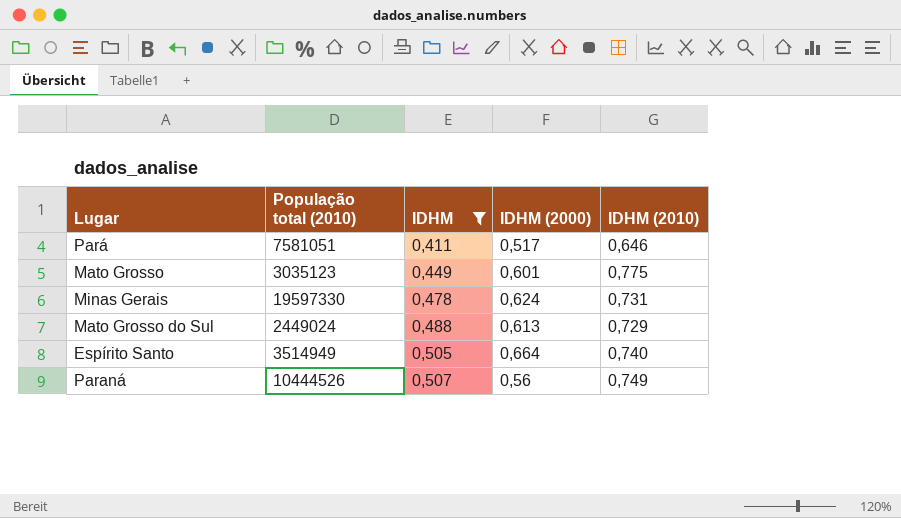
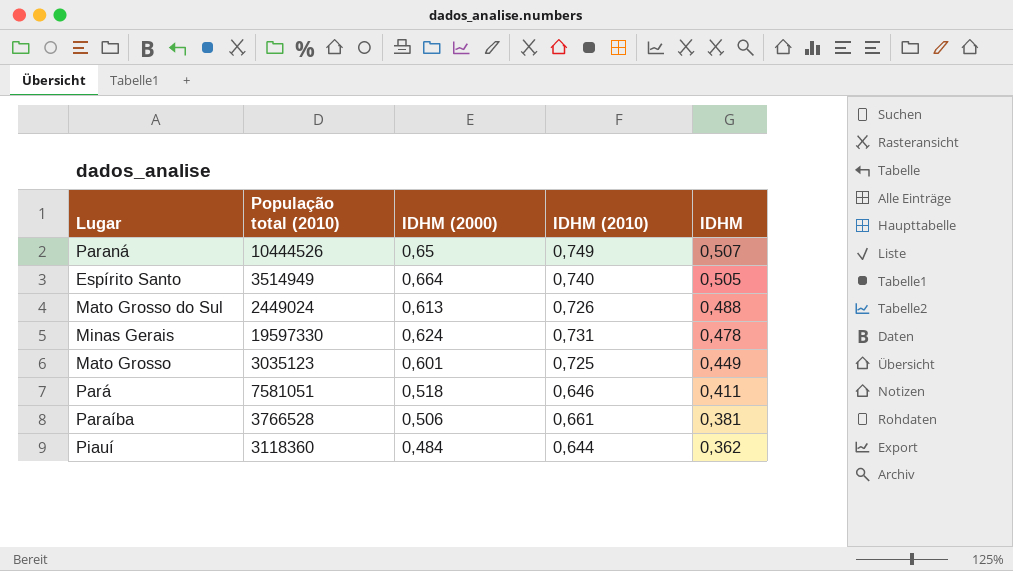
filter: IDHM >= 0,411 -> none
row order: IDHM ascending -> IDHM descending
column IDHM | position: 3 -> 5
Paraná | IDHM (2000): 0,56 -> 0,65
Mato Grosso do Sul | IDHM (2010): 0,729 -> 0,726
Mato Grosso | IDHM (2010): 0,775 -> 0,725
Pará | IDHM (2000): 0,517 -> 0,518

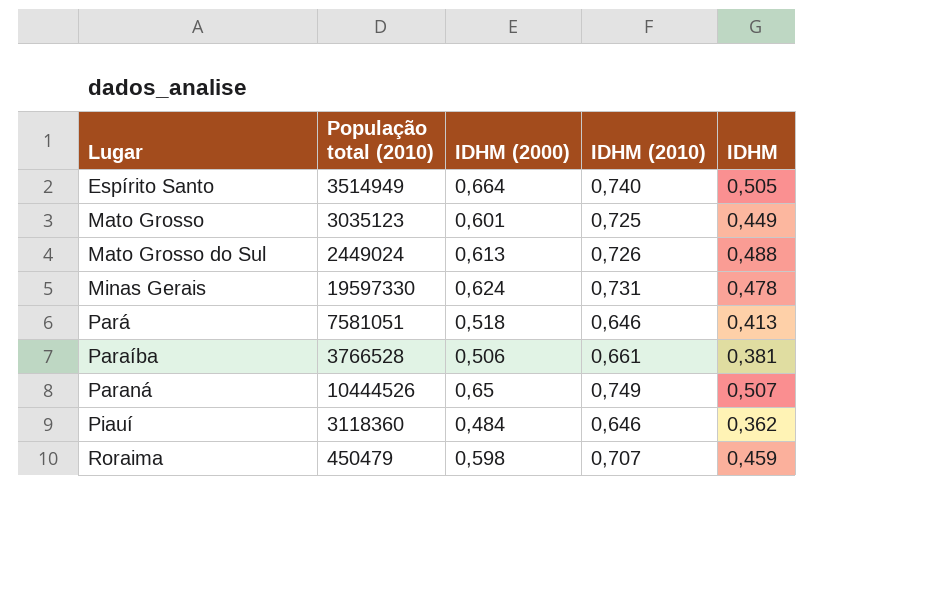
row order: IDHM descending -> Lugar ascending
Pará | IDHM: 0,411 -> 0,413
Piauí | IDHM (2010): 0,644 -> 0,646
row Roraima: none -> 450479 | 0,598 | 0,707 | 0,459

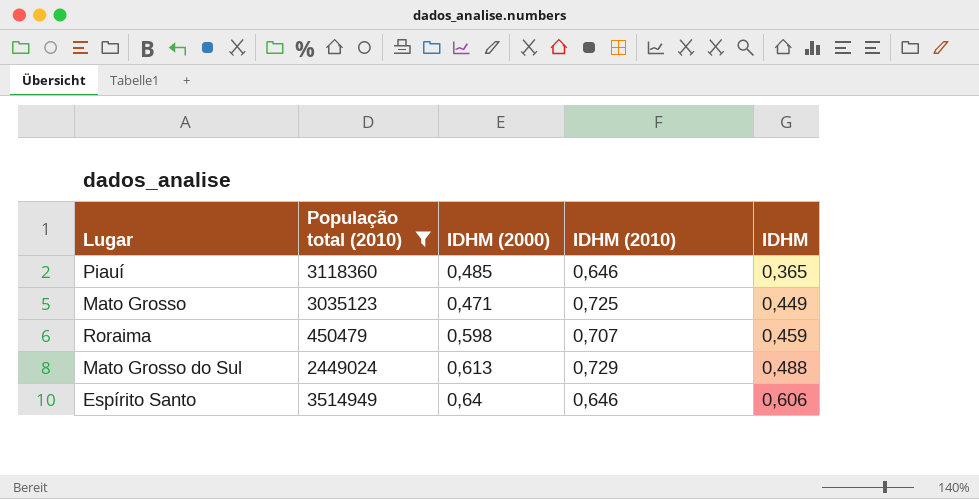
filter: none -> População total (2010) <= 3514949
row order: Lugar ascending -> IDHM ascending
Piauí | IDHM (2000): 0,484 -> 0,485
Piauí | IDHM: 0,362 -> 0,365
Mato Grosso | IDHM (2000): 0,601 -> 0,471
Mato Grosso do Sul | IDHM (2010): 0,726 -> 0,729
Espírito Santo | IDHM (2000): 0,664 -> 0,64
Espírito Santo | IDHM (2010): 0,740 -> 0,646
Espírito Santo | IDHM: 0,505 -> 0,606

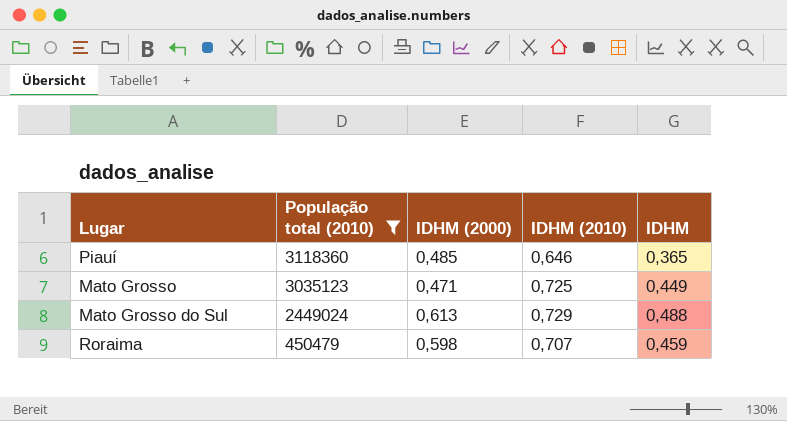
row order: IDHM ascending -> População total (2010) descending
row Espírito Santo: 3514949 | 0,64 | 0,646 | 0,606 -> none

